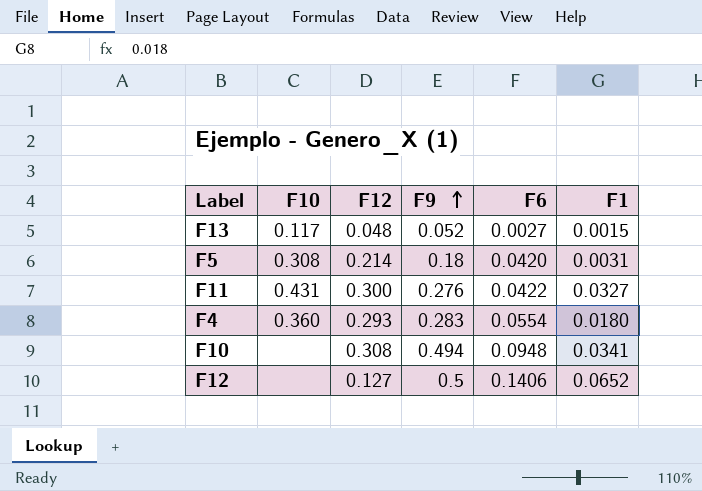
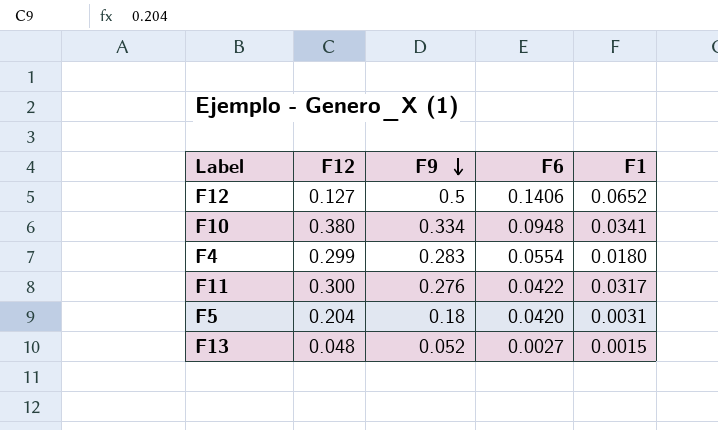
row order: F9 ascending -> F9 descending
column F10 | position: 2 -> none
F10 | F12: 0.308 -> 0.380
F10 | F9: 0.494 -> 0.334
F4 | F12: 0.293 -> 0.299
F11 | F1: 0.0327 -> 0.0317
F5 | F12: 0.214 -> 0.204

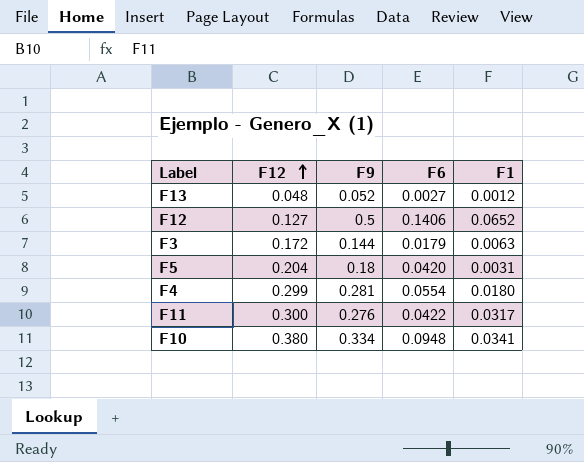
row order: F9 descending -> F12 ascending
F13 | F1: 0.0015 -> 0.0012
row F3: none -> 0.172 | 0.144 | 0.0179 | 0.0063
F4 | F9: 0.283 -> 0.281

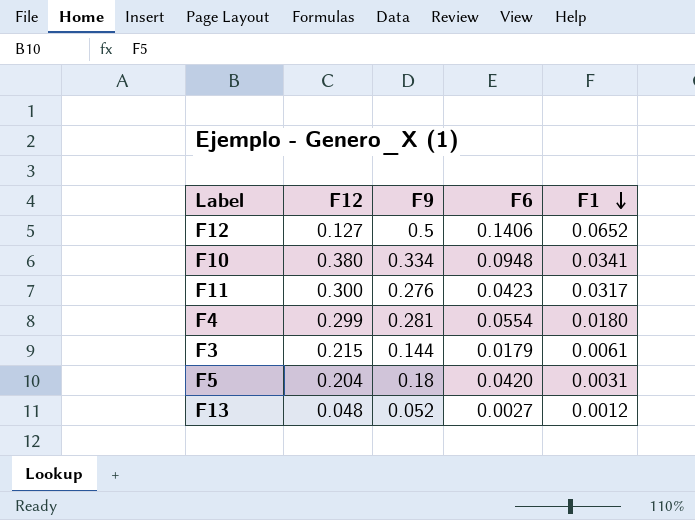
row order: F12 ascending -> F1 descending
F11 | F6: 0.0422 -> 0.0423
F3 | F12: 0.172 -> 0.215
F3 | F1: 0.0063 -> 0.0061

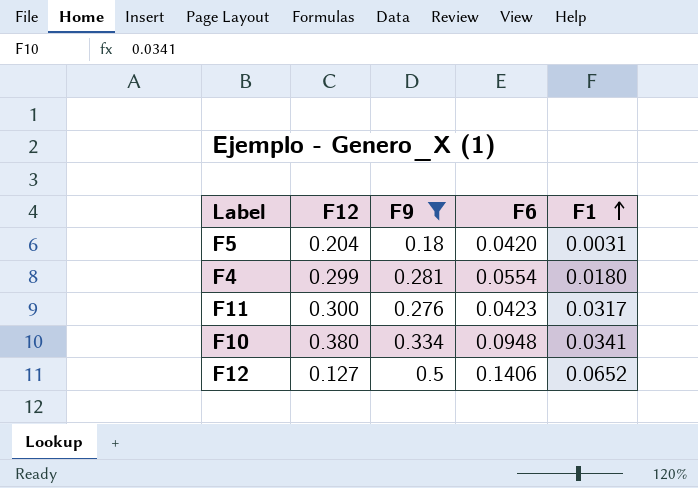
filter: none -> F9 >= 0.18
row order: F1 descending -> F1 ascending

